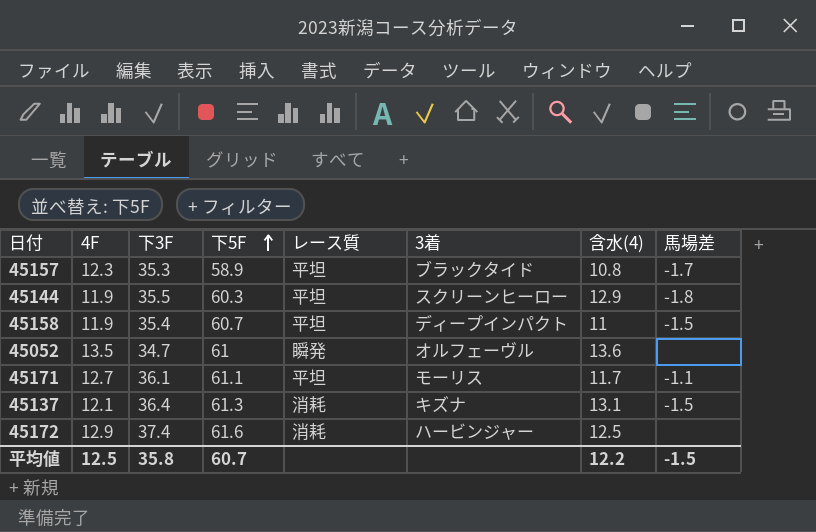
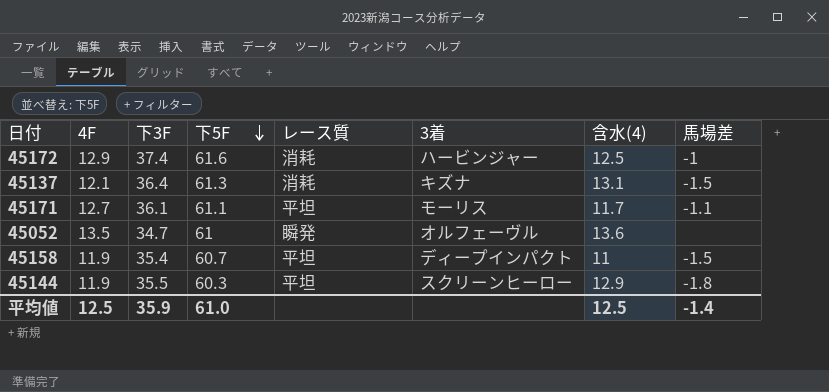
row order: 下5F ascending -> 下5F descending
row 45157: 12.3 | 35.3 | 58.9 | 平坦 | ブラックタイド | 10.8 | -1.7 -> none
45172 | 馬場差: none -> -1
平均値 | 下3F: 35.8 -> 35.9
平均値 | 下5F: 60.7 -> 61.0
平均値 | 含水(4): 12.2 -> 12.5
平均値 | 馬場差: -1.5 -> -1.4

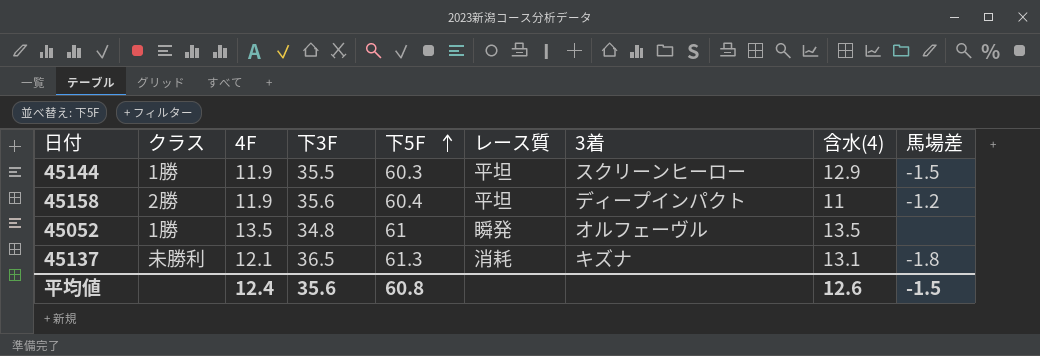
row order: 下5F descending -> 下5F ascending
column クラス | position: none -> 2
row 45172: 12.9 | 37.4 | 61.6 | 消耗 | ハービンジャー | 12.5 | -1 -> none
row 45171: 12.7 | 36.1 | 61.1 | 平坦 | モーリス | 11.7 | -1.1 -> none
45144 | 馬場差: -1.8 -> -1.5
45158 | 下3F: 35.4 -> 35.6
45158 | 下5F: 60.7 -> 60.4
45158 | 馬場差: -1.5 -> -1.2
45052 | 下3F: 34.7 -> 34.8
45052 | 含水(4): 13.6 -> 13.5
45137 | 下3F: 36.4 -> 36.5
45137 | 馬場差: -1.5 -> -1.8
平均値 | 4F: 12.5 -> 12.4
平均値 | 下3F: 35.9 -> 35.6
平均値 | 下5F: 61.0 -> 60.8
平均値 | 含水(4): 12.5 -> 12.6
平均値 | 馬場差: -1.4 -> -1.5

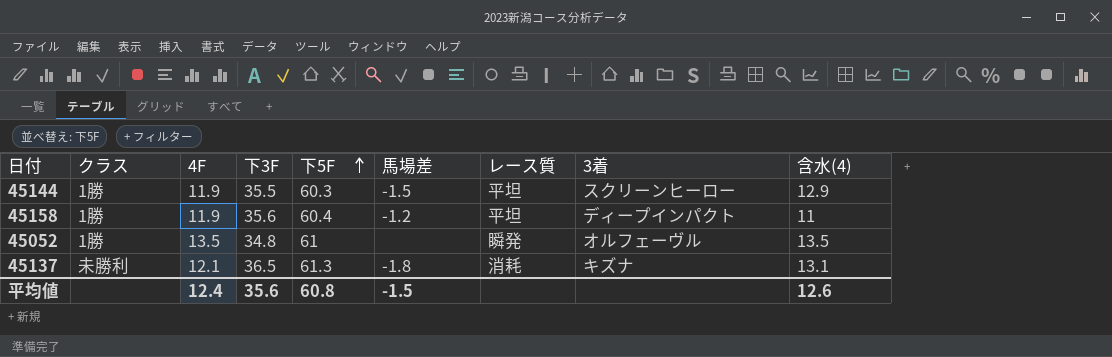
column 馬場差 | position: 9 -> 6
45158 | クラス: 2勝 -> 1勝

